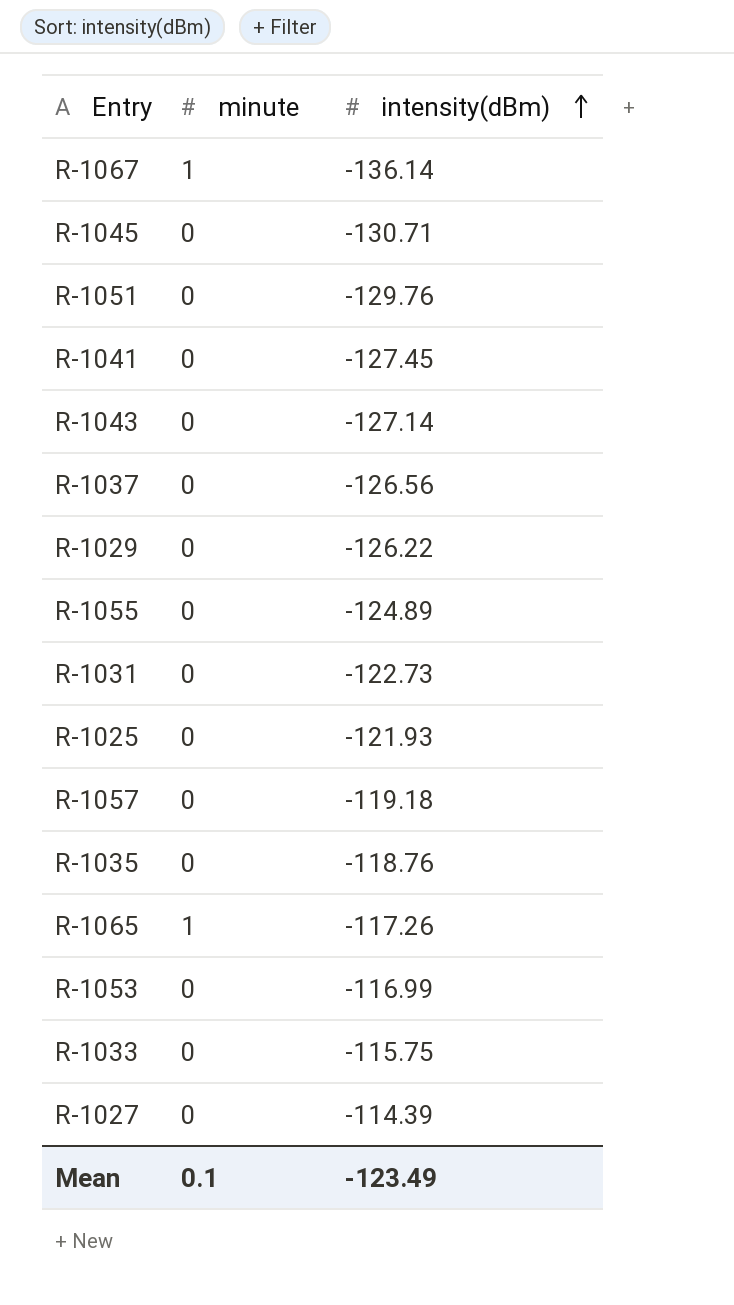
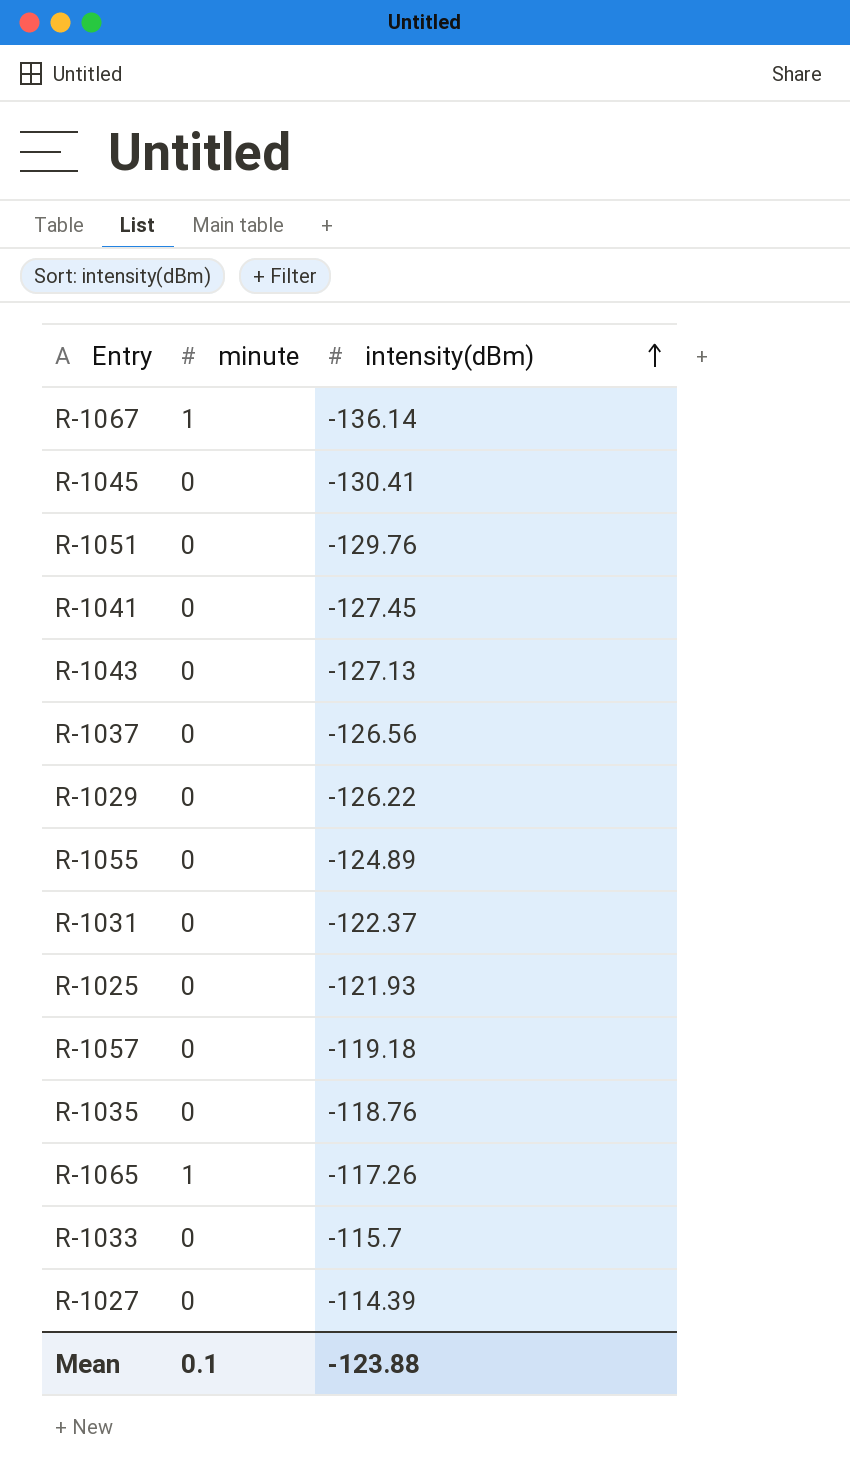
row R-1053: 0 | -116.99 -> none
R-1045 | intensity(dBm): -130.71 -> -130.41
R-1043 | intensity(dBm): -127.14 -> -127.13
R-1031 | intensity(dBm): -122.73 -> -122.37
R-1033 | intensity(dBm): -115.75 -> -115.7
Mean | intensity(dBm): -123.49 -> -123.88

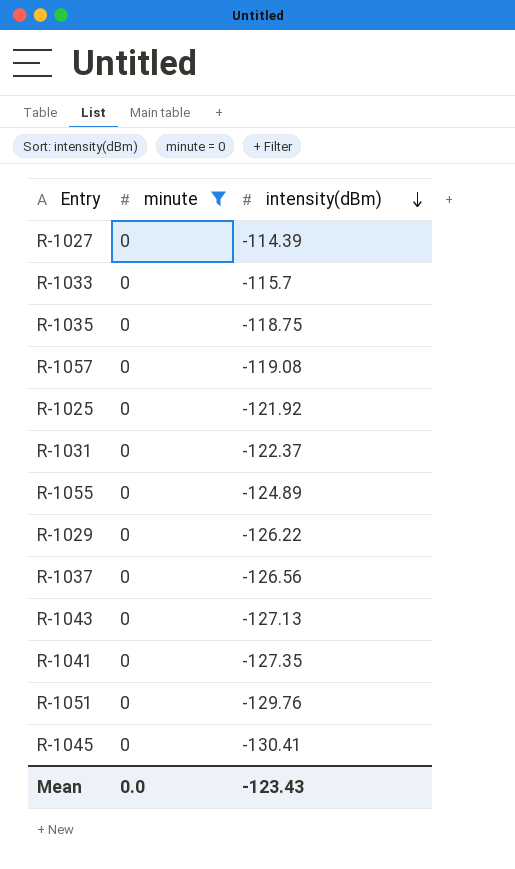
filter: none -> minute = 0
row order: intensity(dBm) ascending -> intensity(dBm) descending
R-1035 | intensity(dBm): -118.76 -> -118.75
R-1057 | intensity(dBm): -119.18 -> -119.08
R-1025 | intensity(dBm): -121.93 -> -121.92
R-1041 | intensity(dBm): -127.45 -> -127.35
Mean | minute: 0.1 -> 0.0
Mean | intensity(dBm): -123.88 -> -123.43

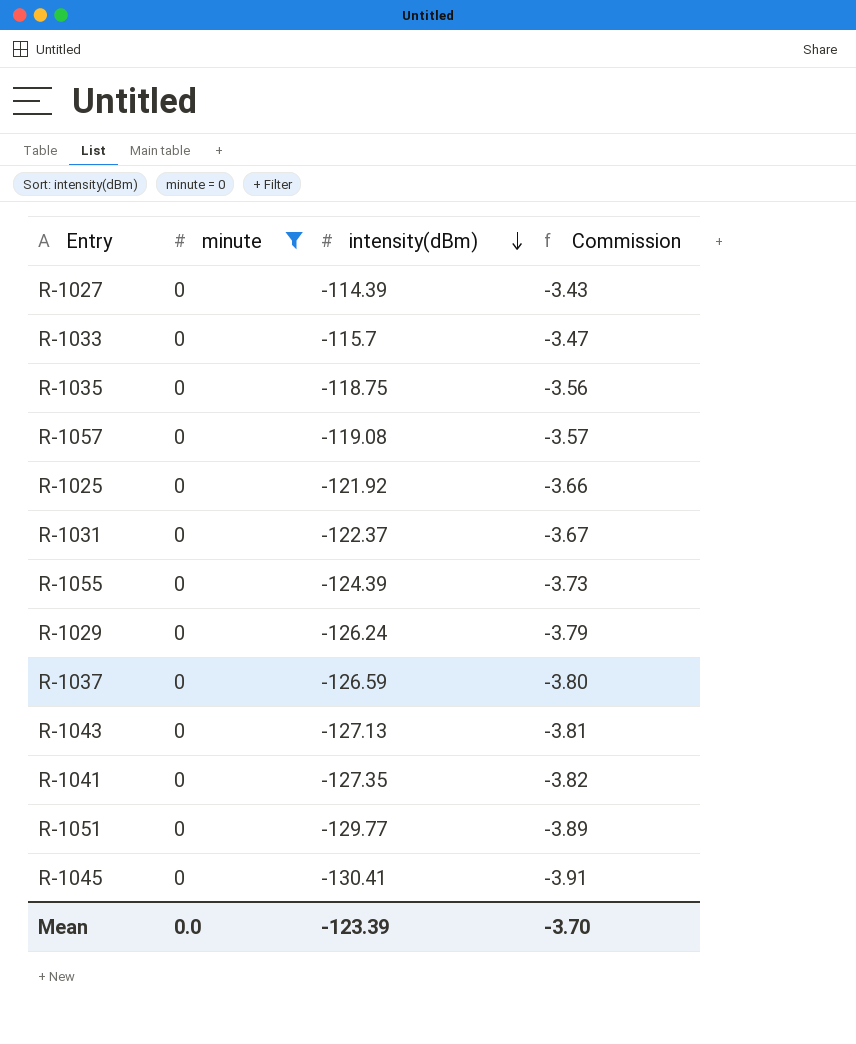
column Commission | formula: none -> [intensity(dBm)] * 0.03
R-1055 | intensity(dBm): -124.89 -> -124.39
R-1029 | intensity(dBm): -126.22 -> -126.24
R-1037 | intensity(dBm): -126.56 -> -126.59
R-1051 | intensity(dBm): -129.76 -> -129.77
Mean | intensity(dBm): -123.43 -> -123.39

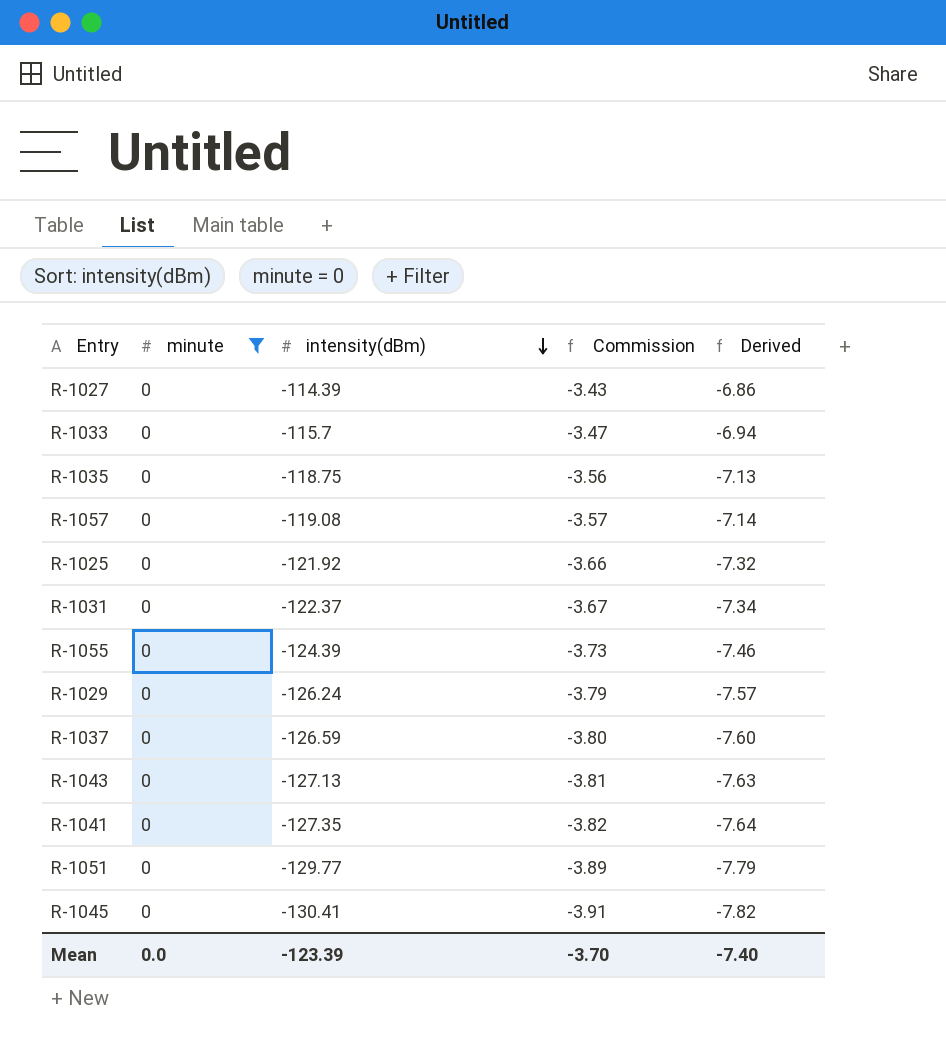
column Derived | formula: none -> [intensity(dBm)] * 0.06

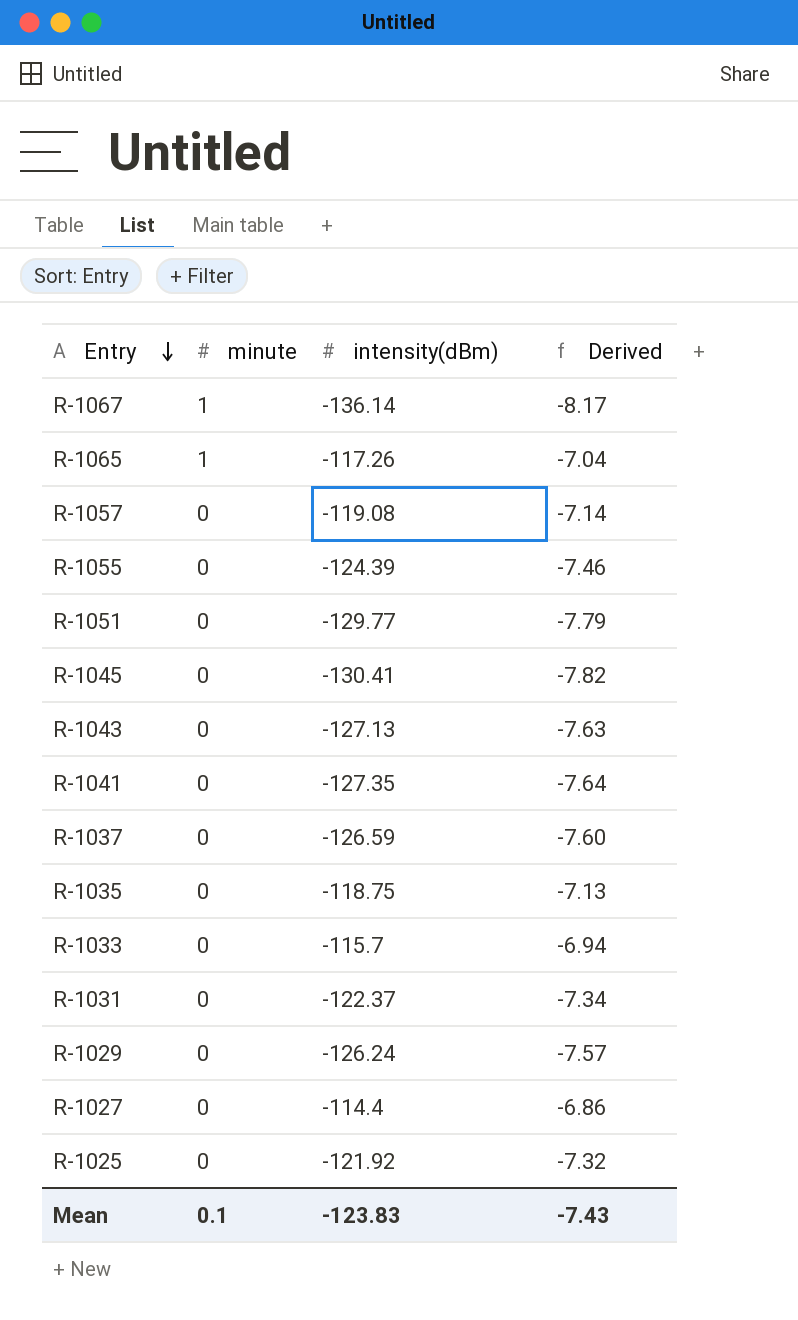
filter: minute = 0 -> none
row order: intensity(dBm) descending -> Entry descending
column Commission | formula: [intensity(dBm)] * 0.03 -> none
R-1027 | intensity(dBm): -114.39 -> -114.4
Mean | minute: 0.0 -> 0.1
Mean | intensity(dBm): -123.39 -> -123.83
Mean | Derived: -7.40 -> -7.43

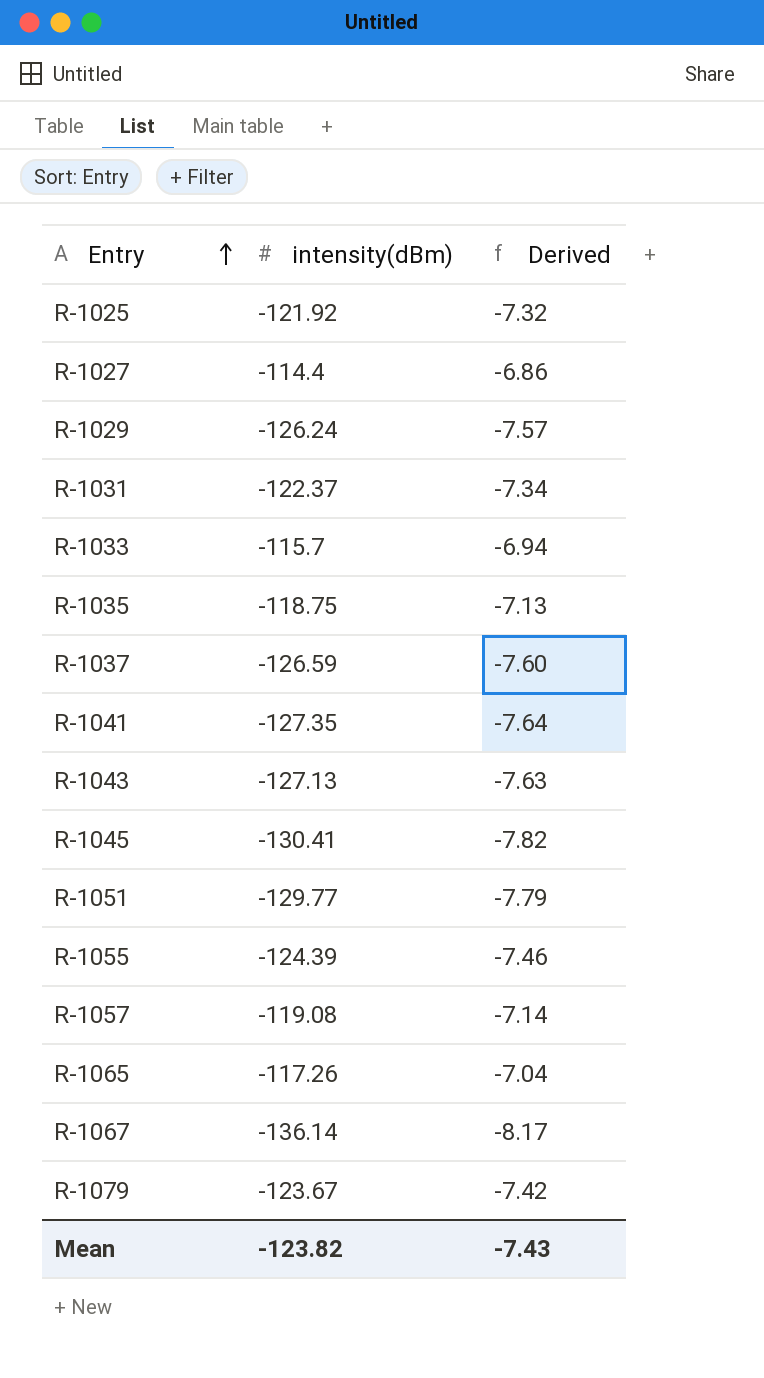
row order: Entry descending -> Entry ascending
column minute | position: 2 -> none
row R-1079: none -> -123.67 | -7.42
Mean | intensity(dBm): -123.83 -> -123.82

